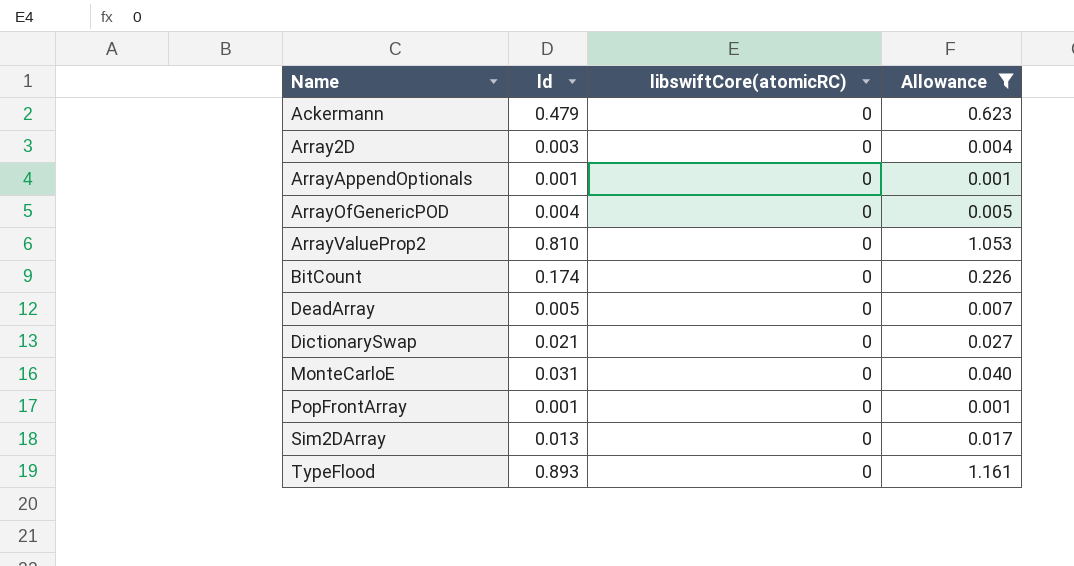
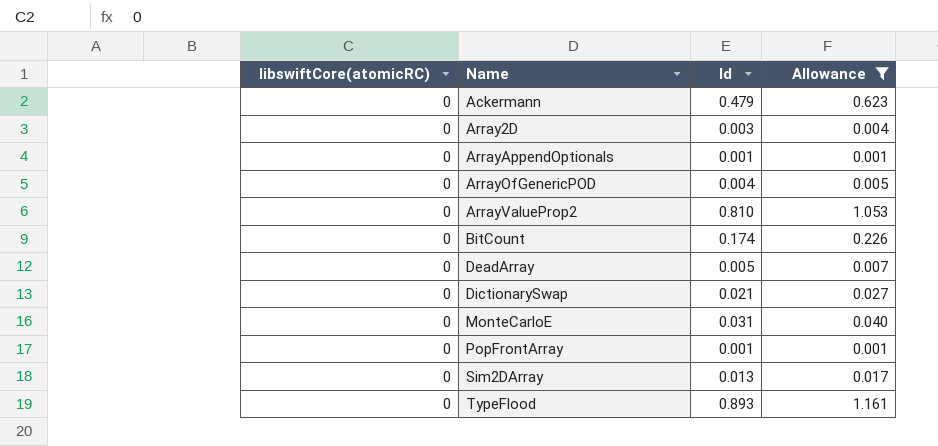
column libswiftCore(atomicRC) | position: 3 -> 1

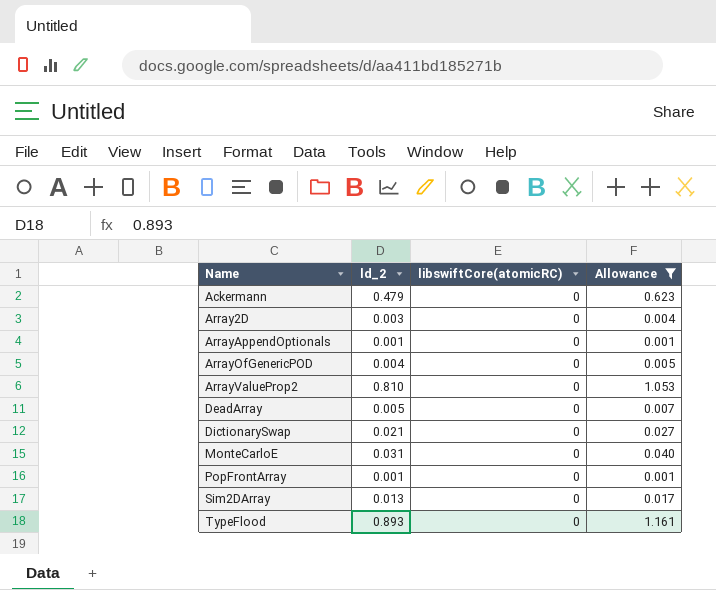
column name: ld -> ld_2
column libswiftCore(atomicRC) | position: 1 -> 3
row BitCount: 0 | 0.174 | 0.226 -> none

